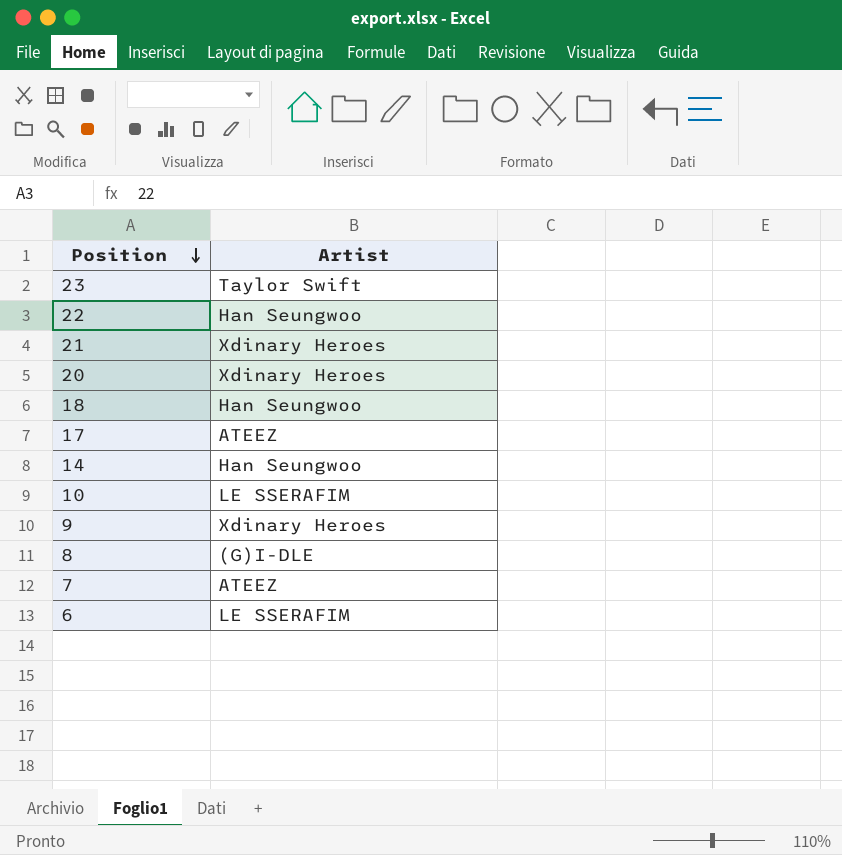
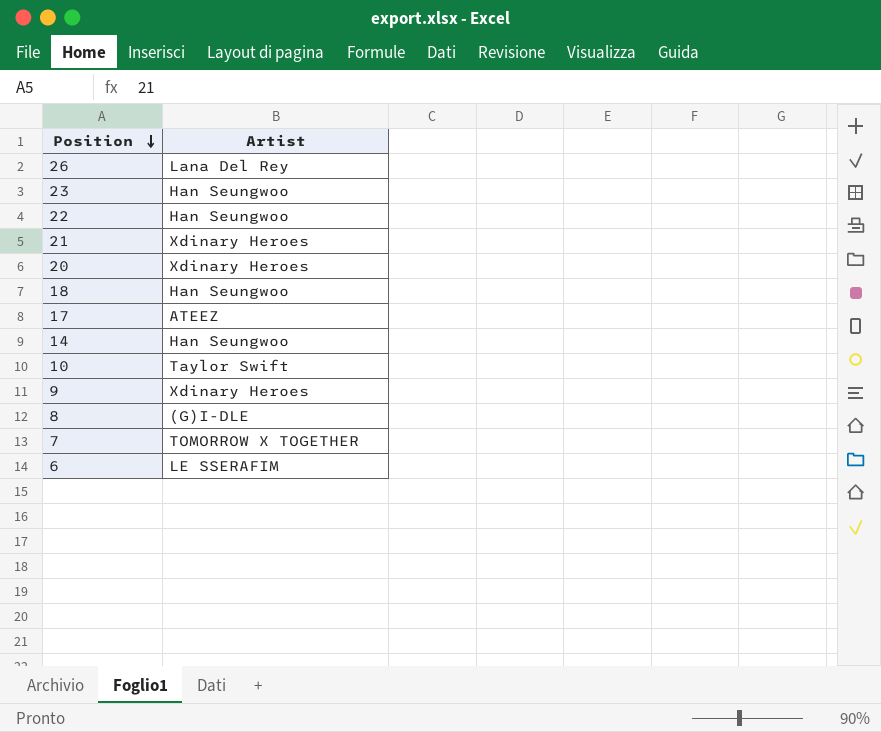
row 26: none -> Lana Del Rey
23 | Artist: Taylor Swift -> Han Seungwoo
10 | Artist: LE SSERAFIM -> Taylor Swift
7 | Artist: ATEEZ -> TOMORROW X TOGETHER

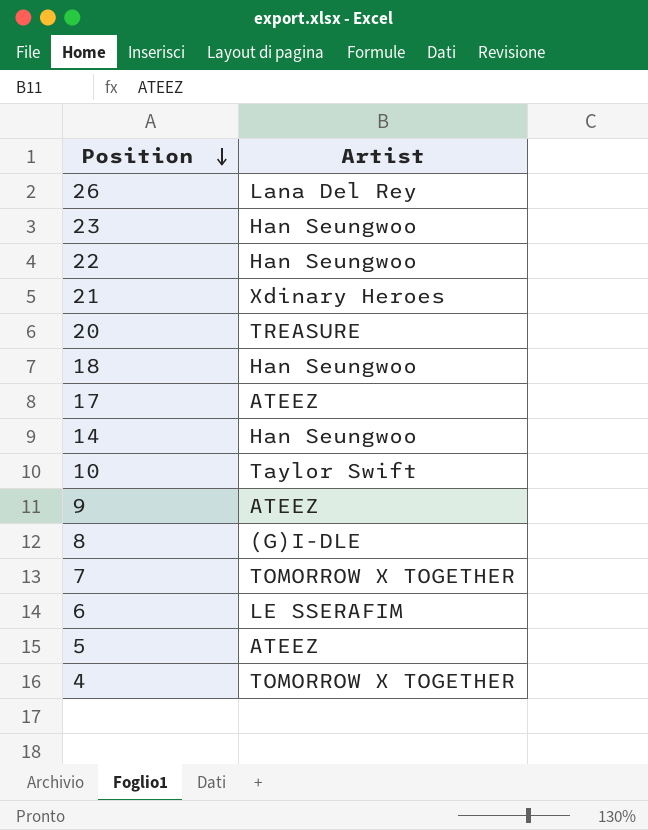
20 | Artist: Xdinary Heroes -> TREASURE
9 | Artist: Xdinary Heroes -> ATEEZ
row 5: none -> ATEEZ
row 4: none -> TOMORROW X TOGETHER

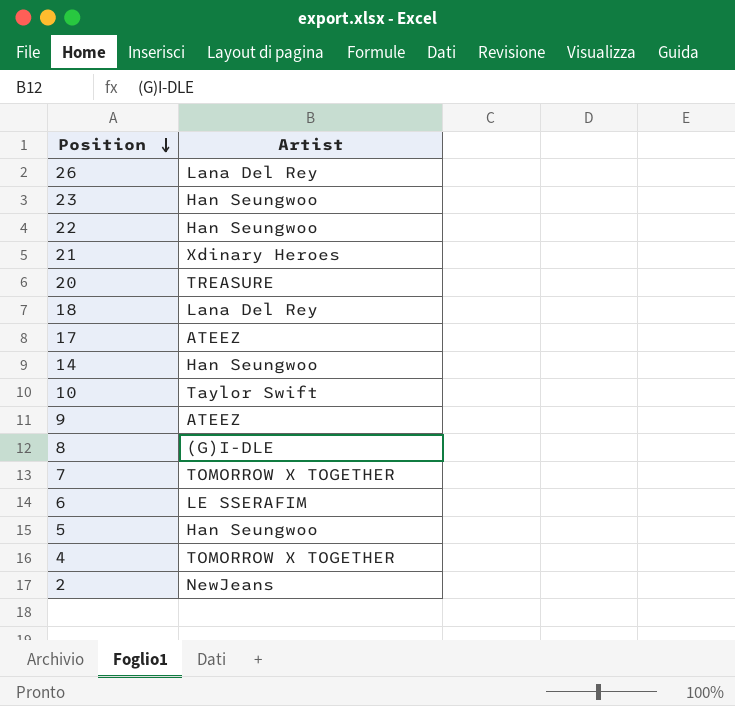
18 | Artist: Han Seungwoo -> Lana Del Rey
5 | Artist: ATEEZ -> Han Seungwoo
row 2: none -> NewJeans

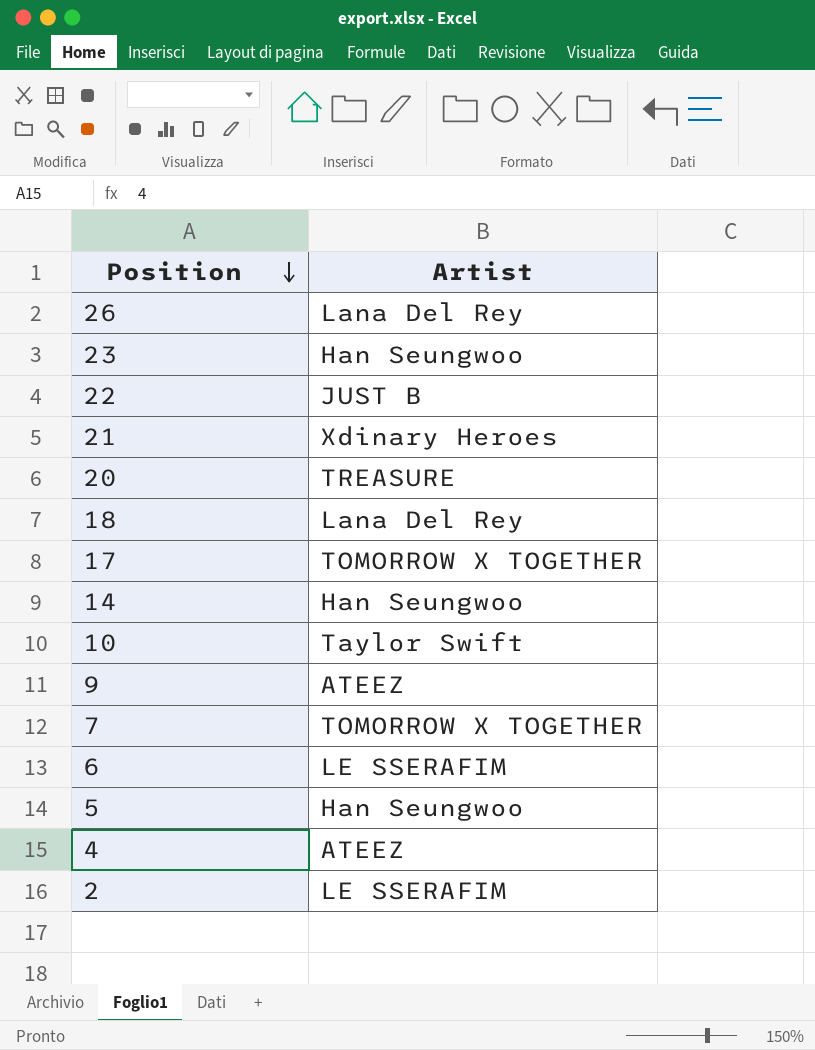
row 8: (G)I-DLE -> none
22 | Artist: Han Seungwoo -> JUST B
17 | Artist: ATEEZ -> TOMORROW X TOGETHER
4 | Artist: TOMORROW X TOGETHER -> ATEEZ
2 | Artist: NewJeans -> LE SSERAFIM

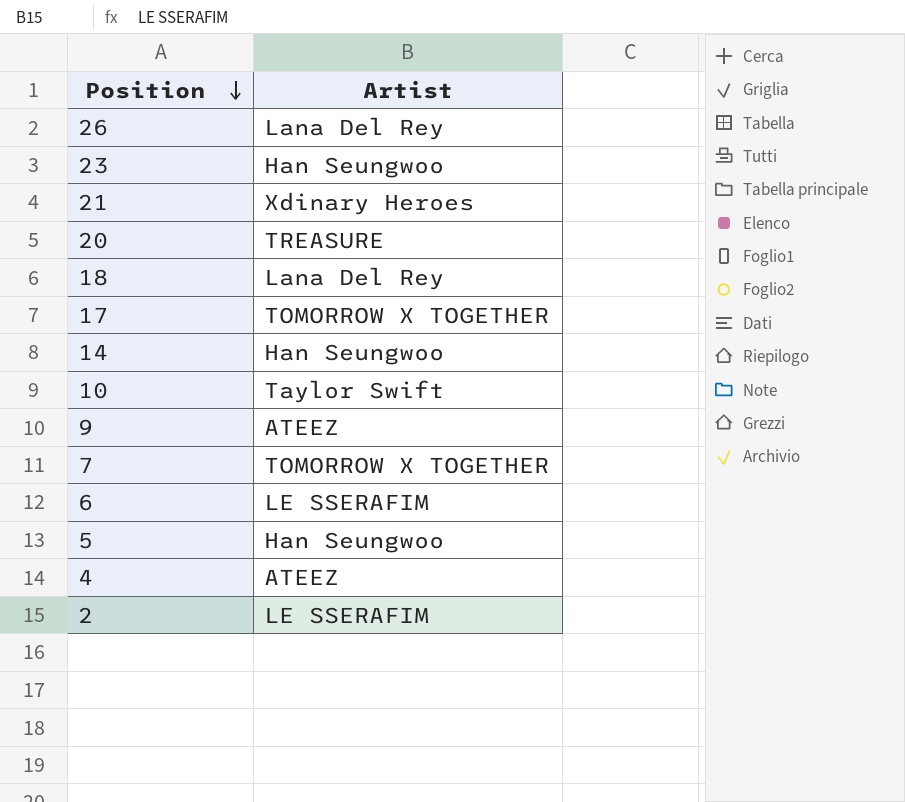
row 22: JUST B -> none

